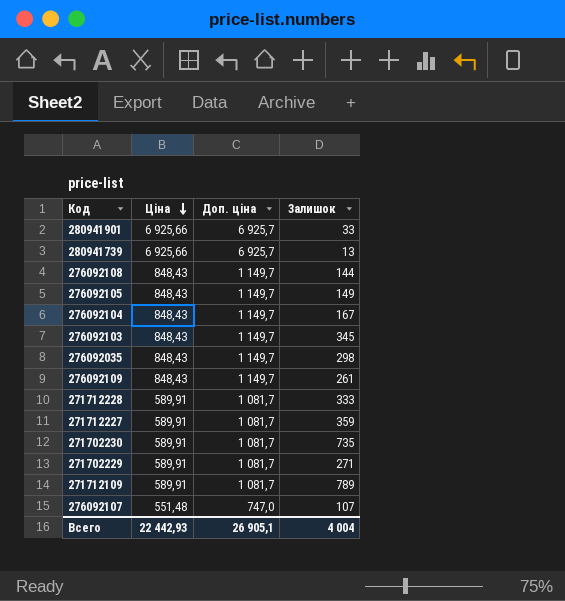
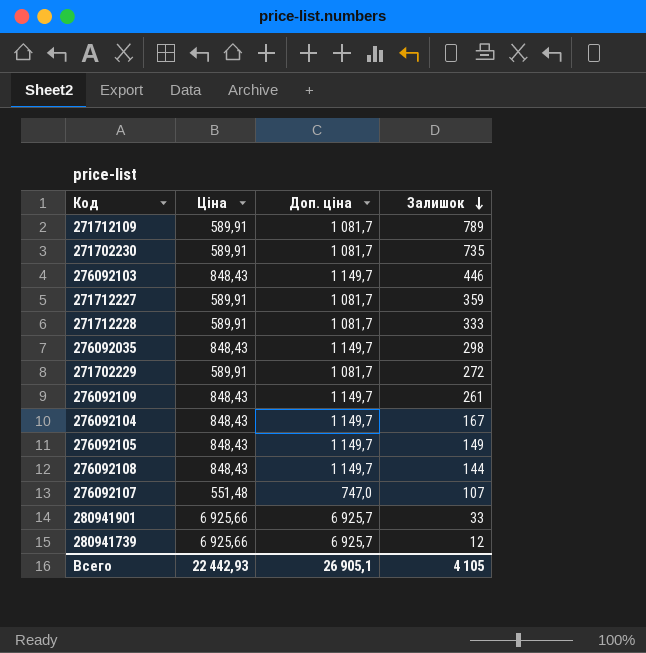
row order: Ціна descending -> Залишок descending
276092103 | Залишок: 345 -> 446
271702229 | Залишок: 271 -> 272
280941739 | Залишок: 13 -> 12
Всего | Залишок: 4 004 -> 4 105

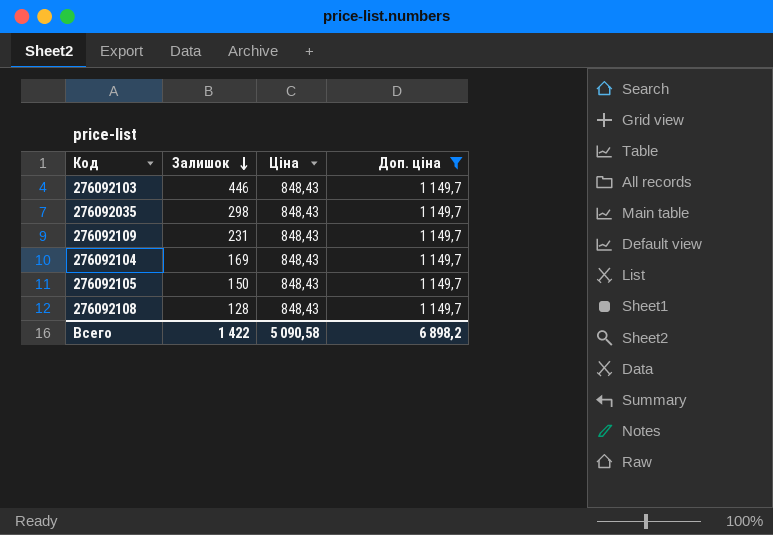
filter: none -> Доп. ціна = 1 149,7
column Залишок | position: 4 -> 2
276092109 | Залишок: 261 -> 231
276092104 | Залишок: 167 -> 169
276092105 | Залишок: 149 -> 150
276092108 | Залишок: 144 -> 128
Всего | Залишок: 4 105 -> 1 422
Всего | Ціна: 22 442,93 -> 5 090,58
Всего | Доп. ціна: 26 905,1 -> 6 898,2

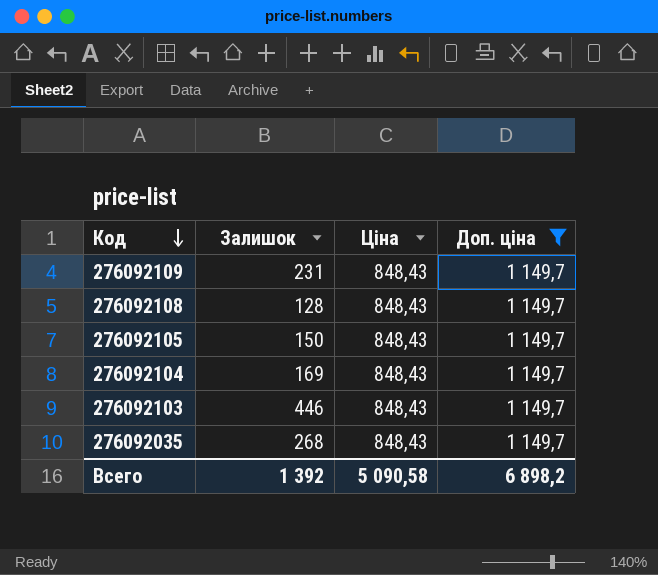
row order: Залишок descending -> Код descending
276092035 | Залишок: 298 -> 268
Всего | Залишок: 1 422 -> 1 392

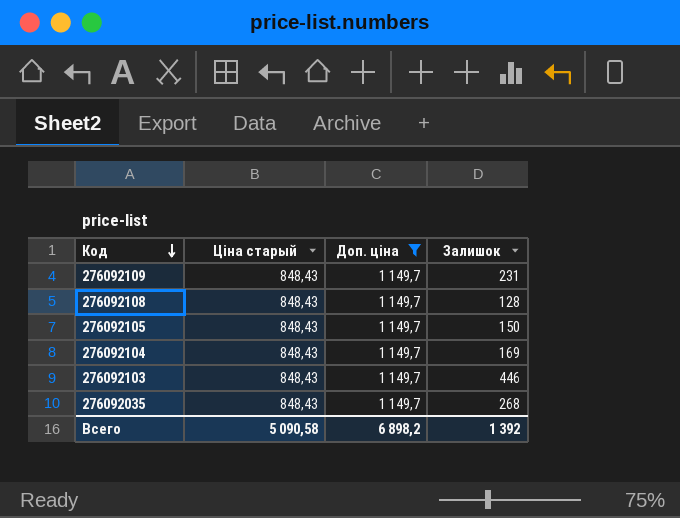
column name: Ціна -> Ціна старый
column Залишок | position: 2 -> 4

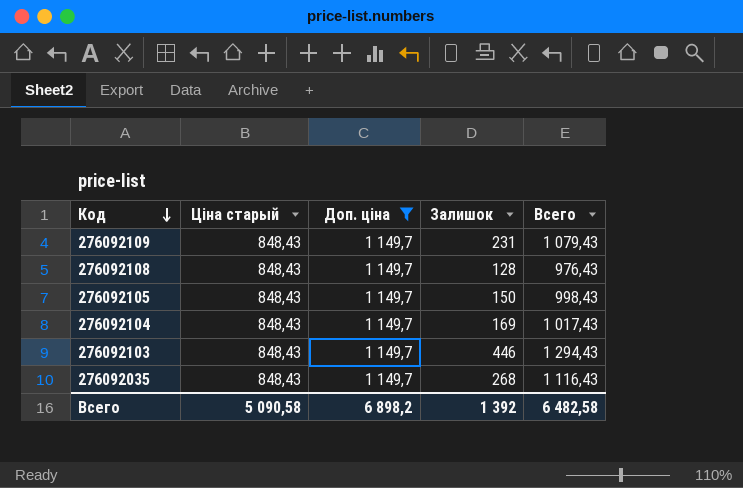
column Всего | formula: none -> [Ціна старый] + [Залишок]

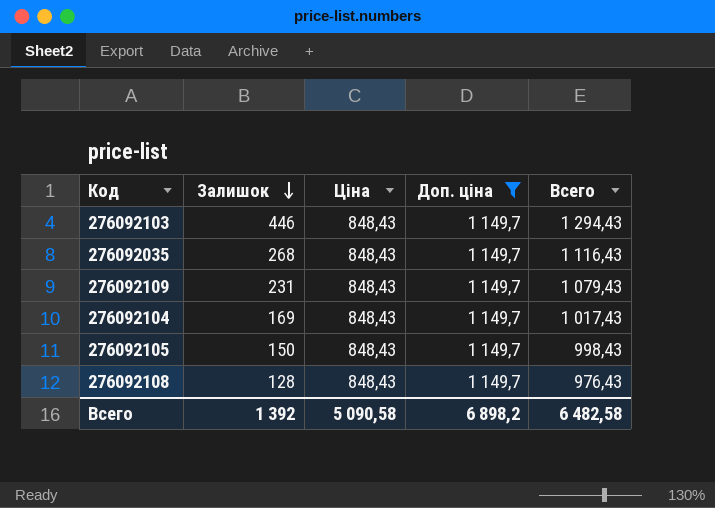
row order: Код descending -> Залишок descending
column Залишок | position: 4 -> 2
column name: Ціна старый -> Ціна

